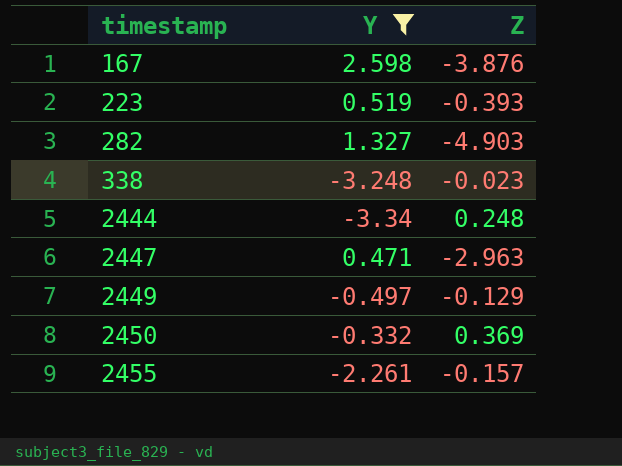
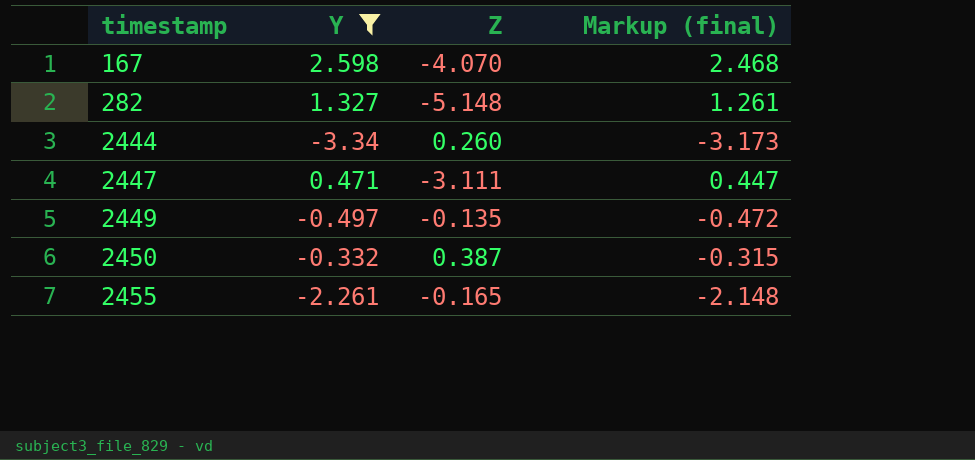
column Markup (final) | formula: none -> [Y] * 0.95
row 223: 0.519 | -0.393 -> none
row 338: -3.248 | -0.023 -> none
167 | Z: -3.876 -> -4.070
282 | Z: -4.903 -> -5.148
2444 | Z: 0.248 -> 0.260
2447 | Z: -2.963 -> -3.111
2449 | Z: -0.129 -> -0.135
2450 | Z: 0.369 -> 0.387
2455 | Z: -0.157 -> -0.165

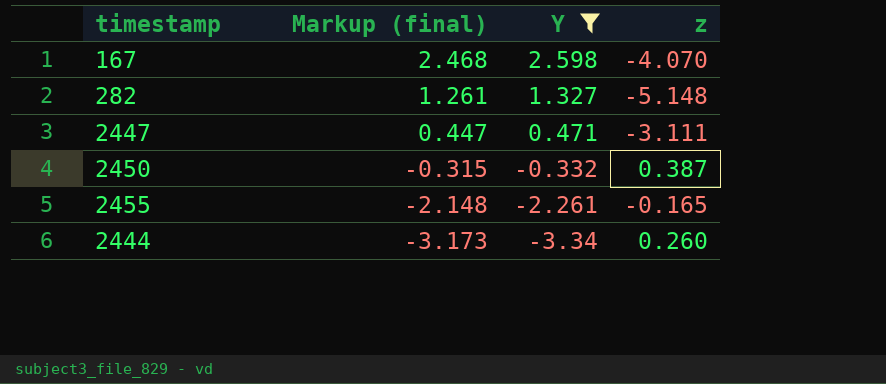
row order: timestamp ascending -> Markup (final) descending
column Markup (final) | position: 4 -> 2
column name: Z -> z
row 2449: -0.497 | -0.135 | -0.472 -> none

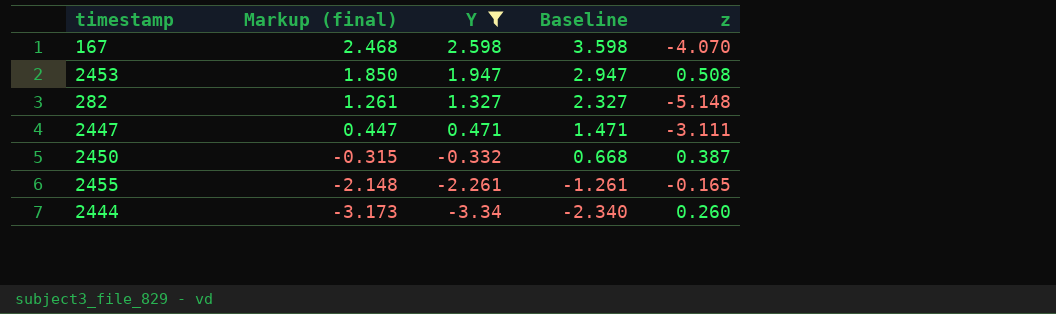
column Baseline | formula: none -> [Y] + 1
row 2453: none -> 1.850 | 1.947 | 2.947 | 0.508

